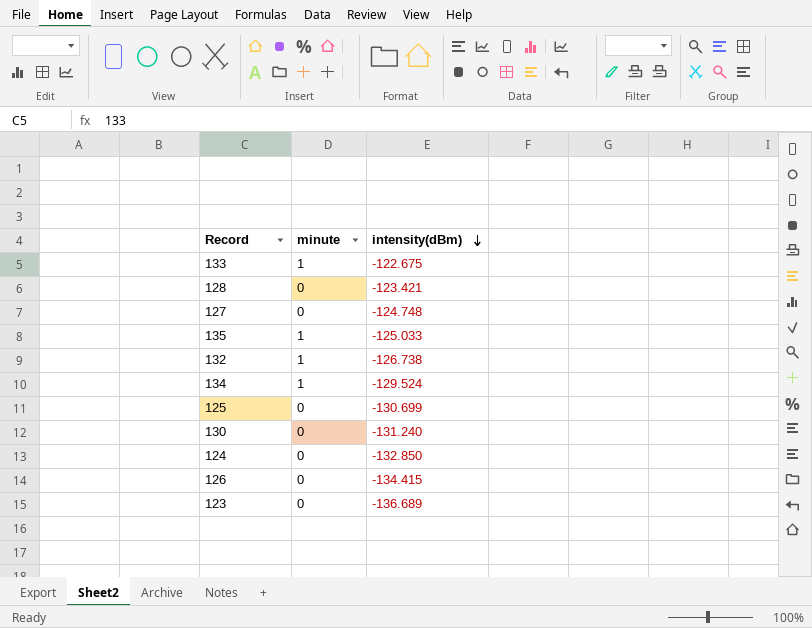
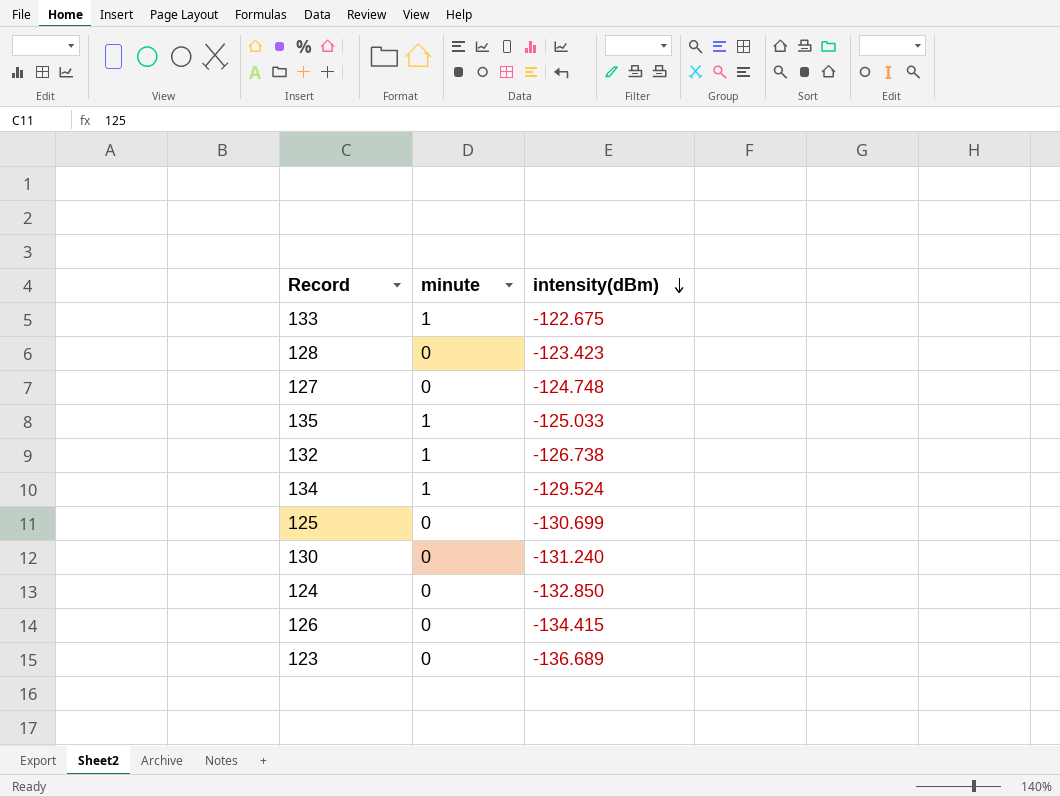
128 | intensity(dBm): -123.421 -> -123.423

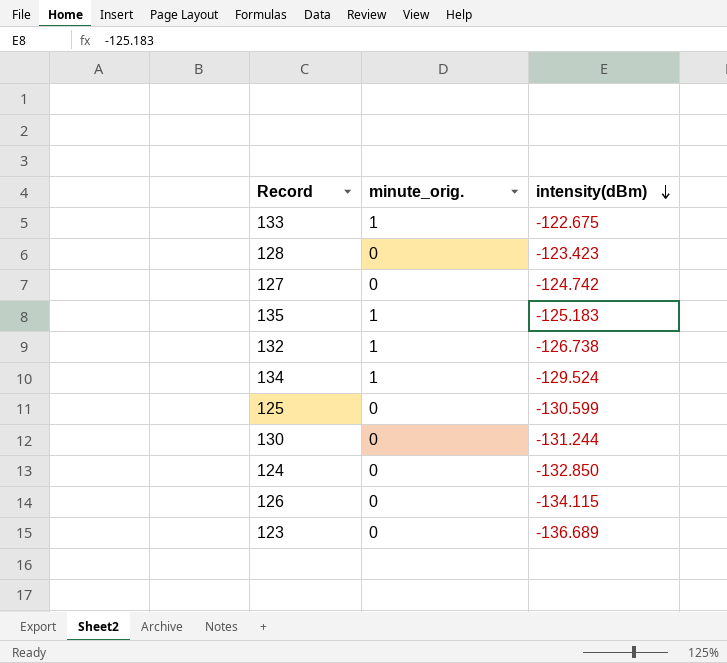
column name: minute -> minute_orig.
127 | intensity(dBm): -124.748 -> -124.742
135 | intensity(dBm): -125.033 -> -125.183
125 | intensity(dBm): -130.699 -> -130.599
130 | intensity(dBm): -131.240 -> -131.244
126 | intensity(dBm): -134.415 -> -134.115

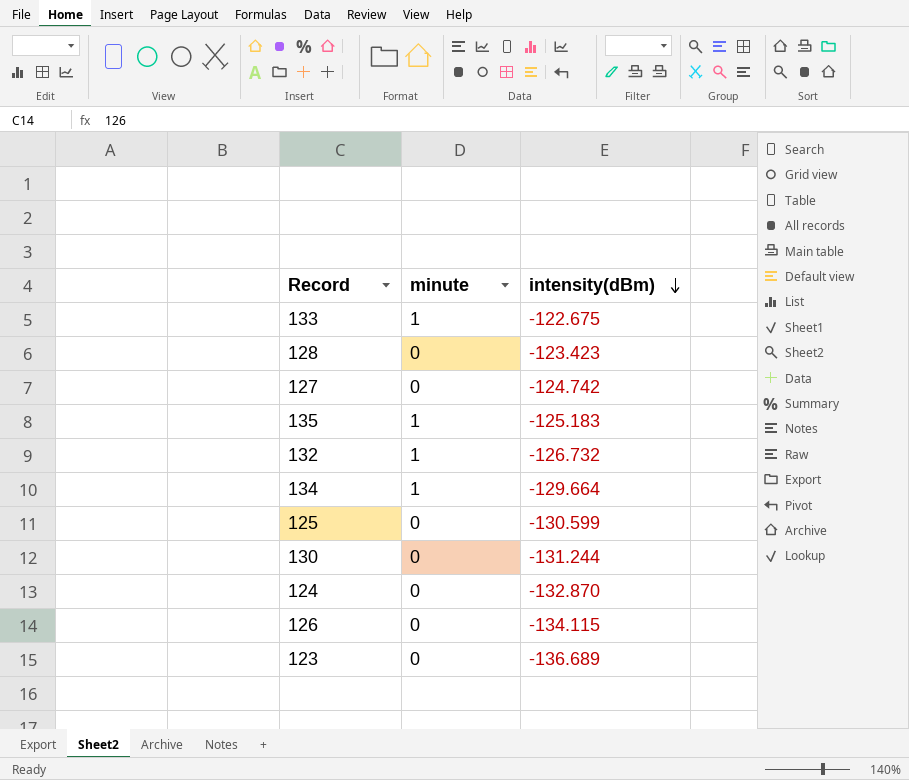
column name: minute_orig. -> minute
132 | intensity(dBm): -126.738 -> -126.732
134 | intensity(dBm): -129.524 -> -129.664
124 | intensity(dBm): -132.850 -> -132.870

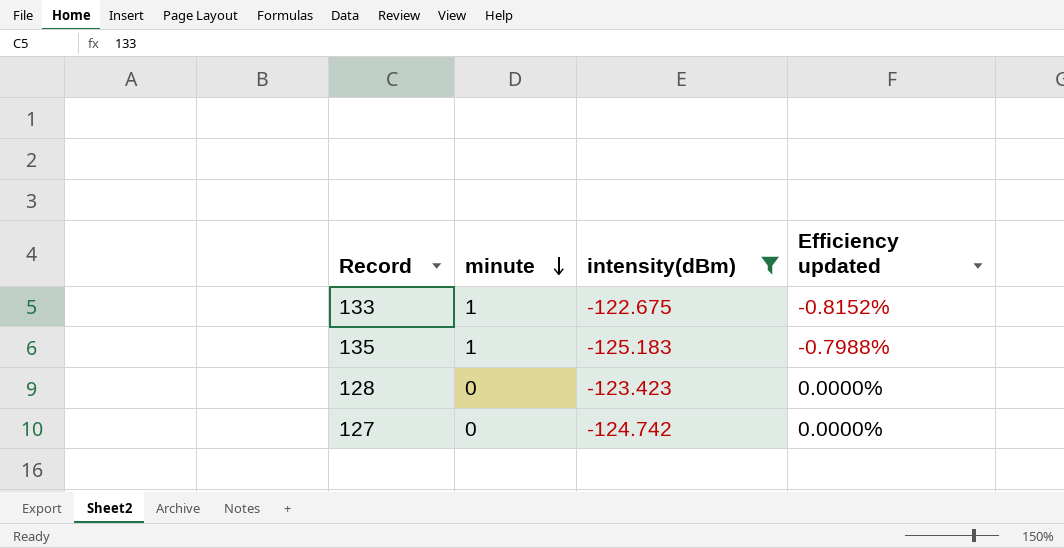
filter: none -> intensity(dBm) >= -125.183
row order: intensity(dBm) descending -> minute descending
column Efficiency updated | formula: none -> [minute] / [intensity(dBm)]

